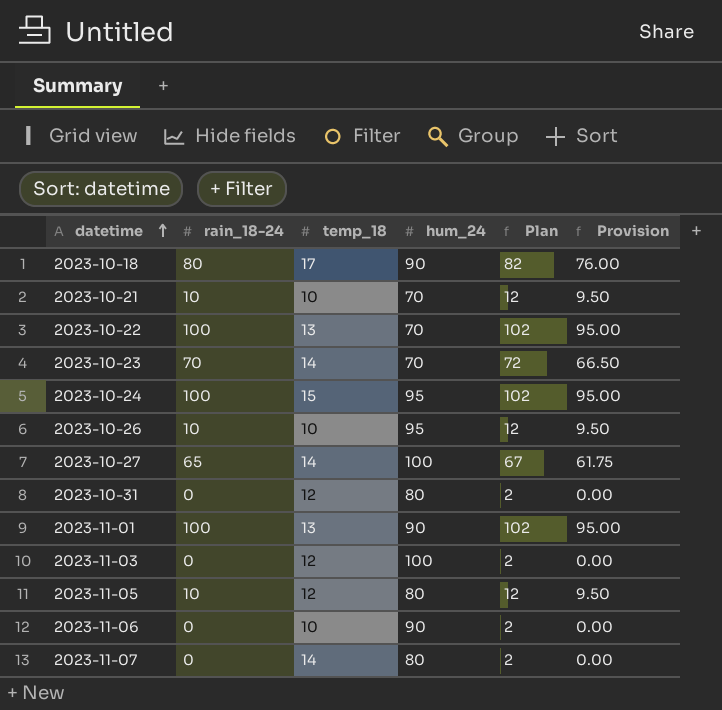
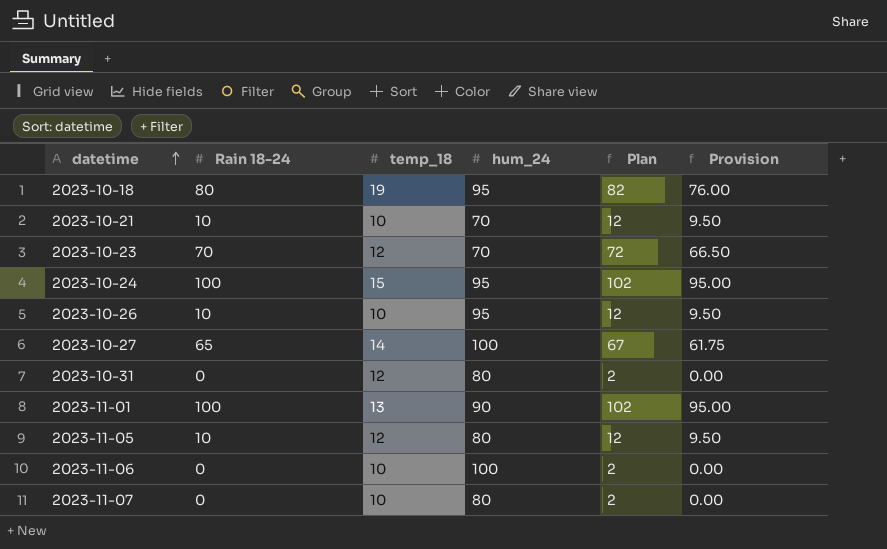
column name: rain_18-24 -> Rain 18-24
row 2023-10-22: 100 | 13 | 70 | 102 | 95.00 -> none
row 2023-11-03: 0 | 12 | 100 | 2 | 0.00 -> none
2023-10-18 | temp_18: 17 -> 19
2023-10-18 | hum_24: 90 -> 95
2023-10-23 | temp_18: 14 -> 12
2023-11-06 | hum_24: 90 -> 100
2023-11-07 | temp_18: 14 -> 10

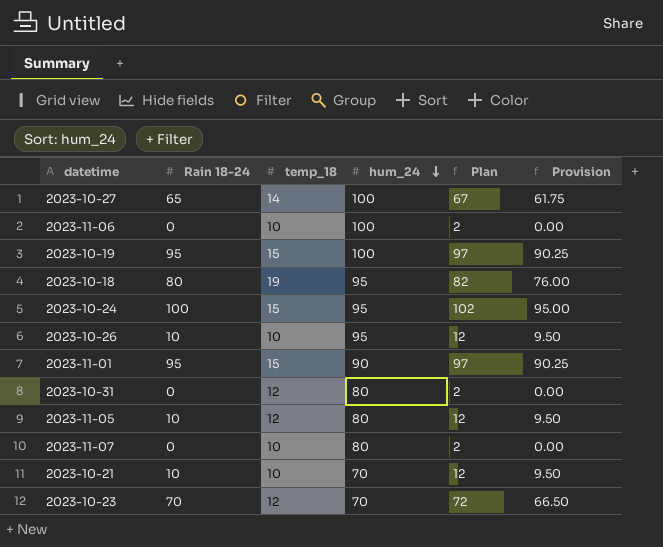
row order: datetime ascending -> hum_24 descending
row 2023-10-19: none -> 95 | 15 | 100 | 97 | 90.25
2023-11-01 | Rain 18-24: 100 -> 95
2023-11-01 | temp_18: 13 -> 15
2023-11-01 | Plan: 102 -> 97
2023-11-01 | Provision: 95.00 -> 90.25

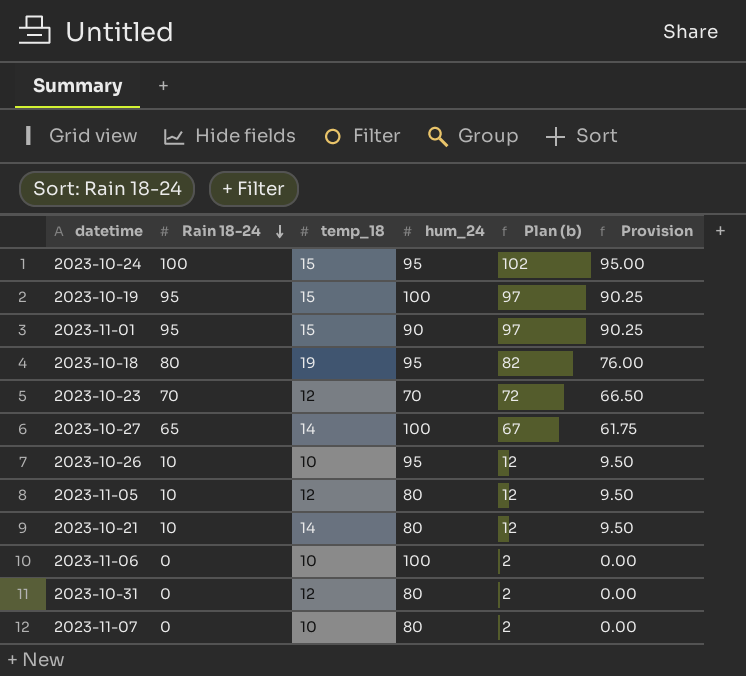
row order: hum_24 descending -> Rain 18-24 descending
column name: Plan -> Plan (b)
2023-10-21 | temp_18: 10 -> 14
2023-10-21 | hum_24: 70 -> 80

